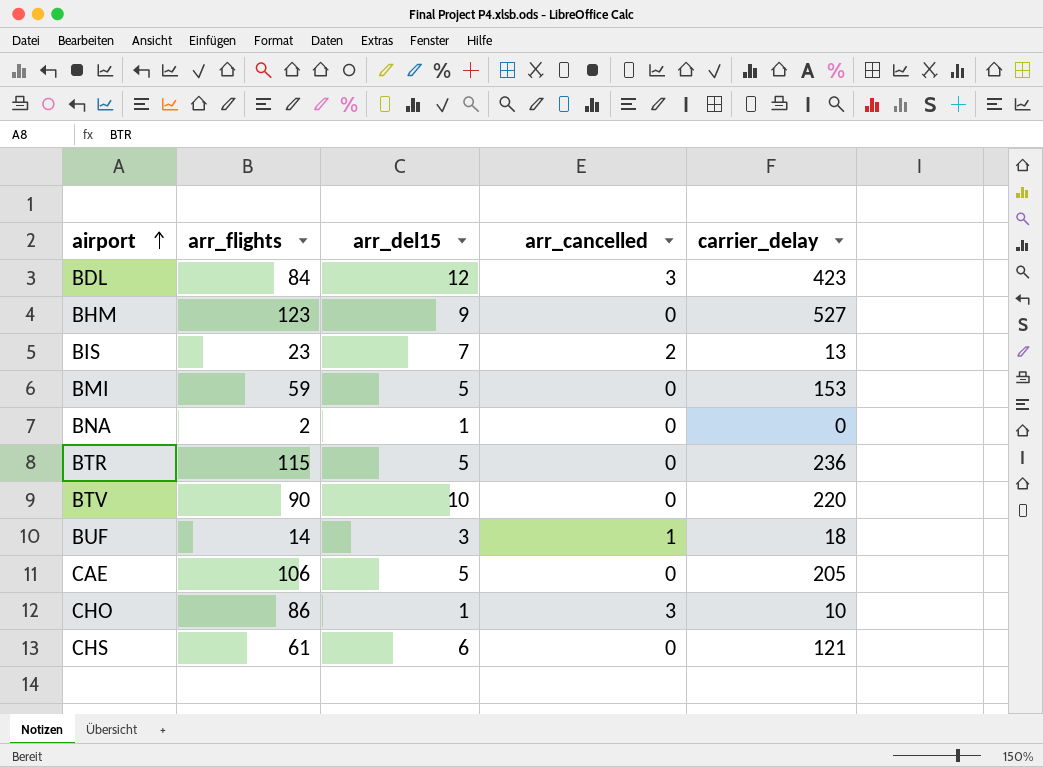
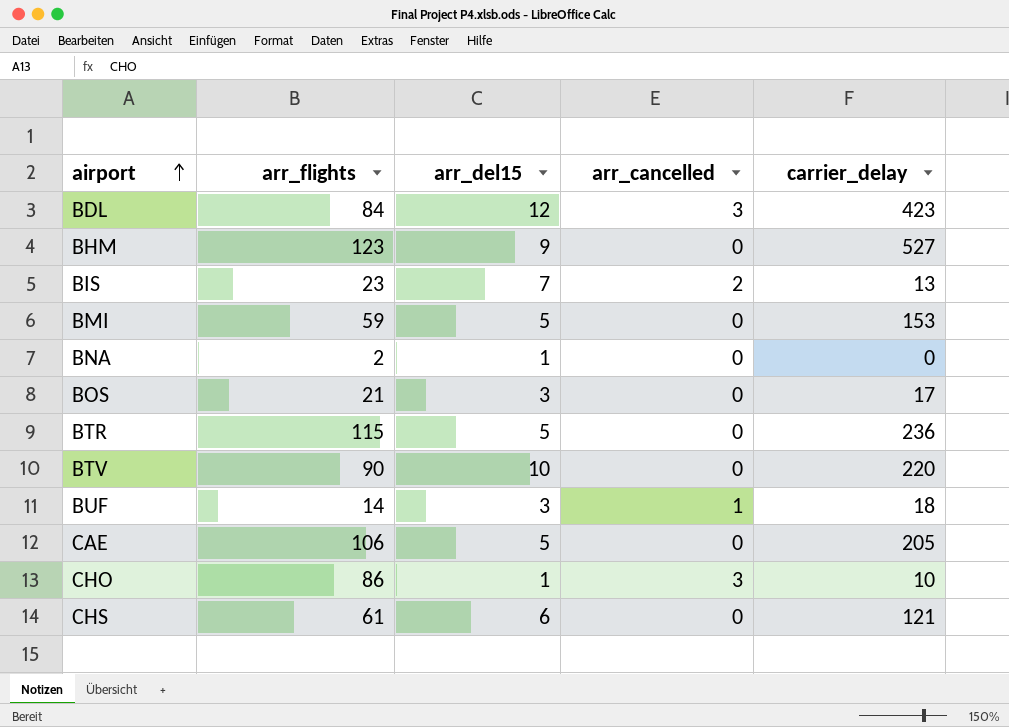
row BOS: none -> 21 | 3 | 0 | 17

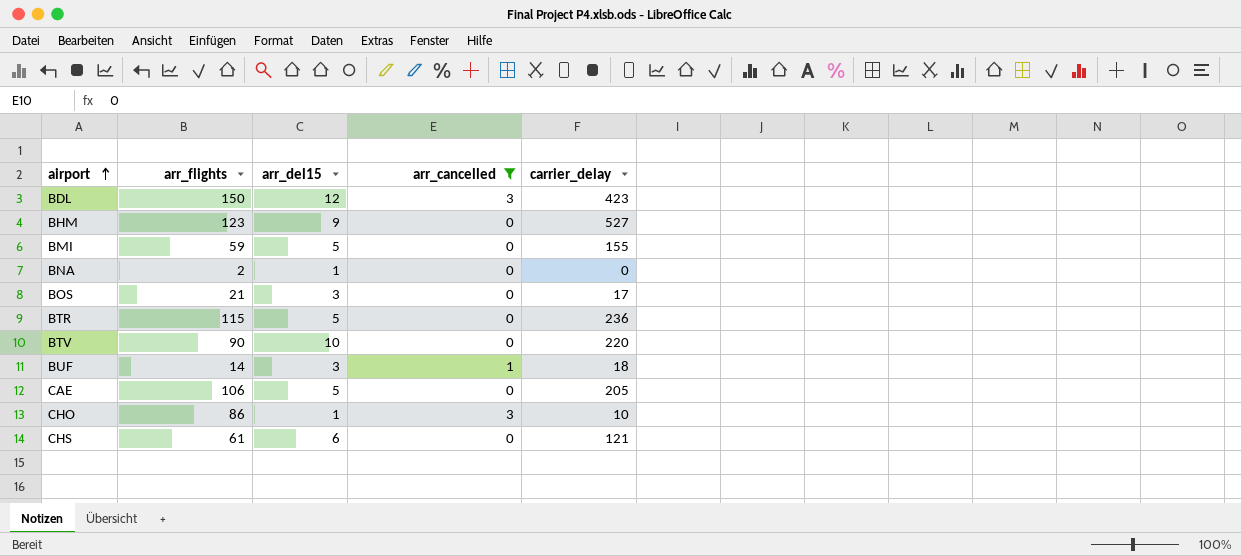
filter: none -> arr_cancelled != 2
BDL | arr_flights: 84 -> 150
BMI | carrier_delay: 153 -> 155

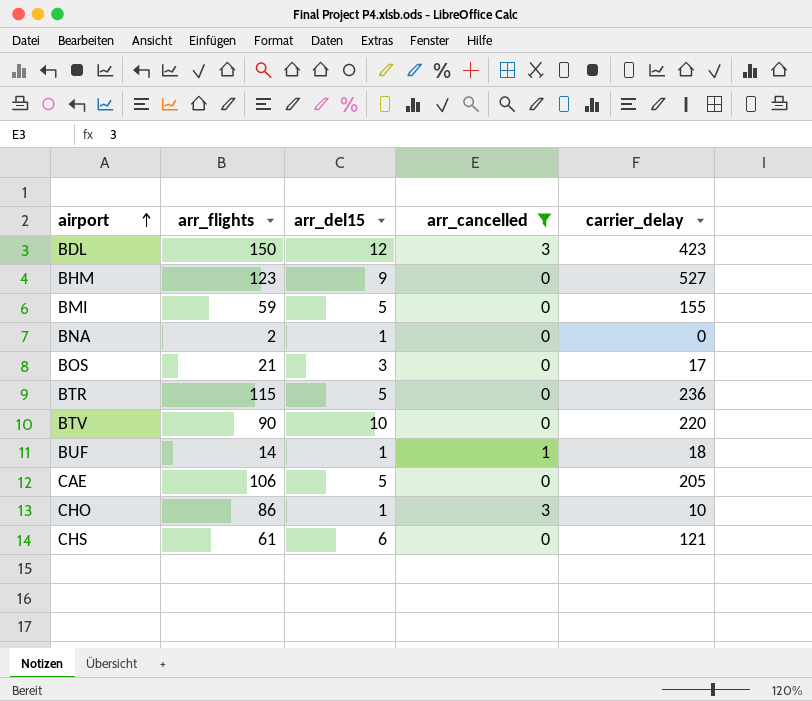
BUF | arr_del15: 3 -> 1

